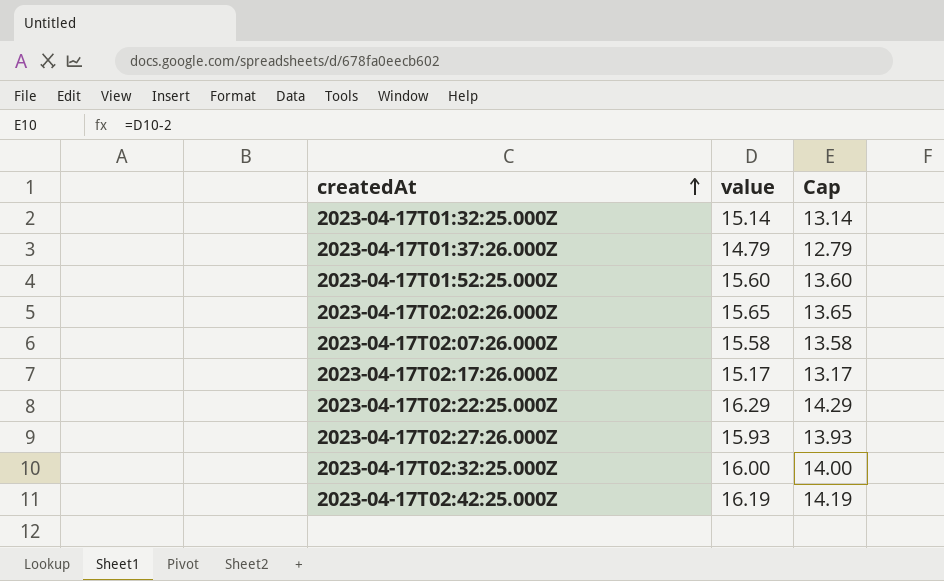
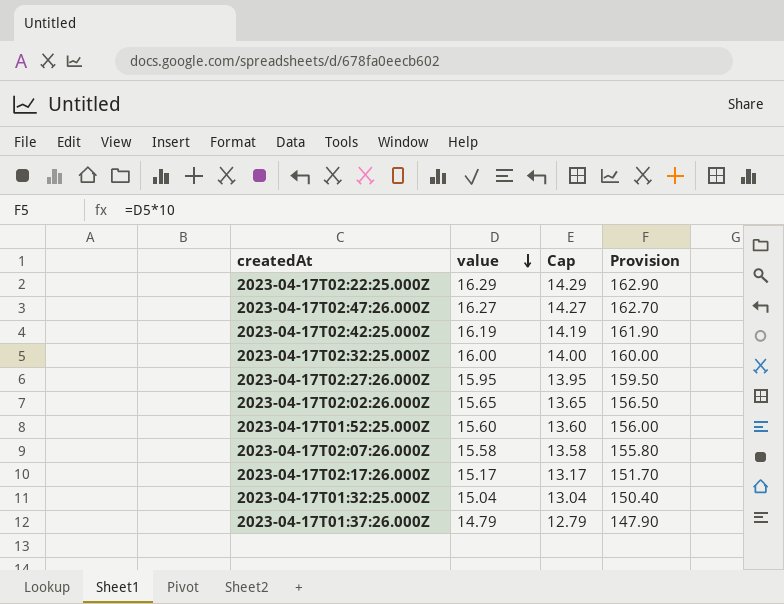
row order: createdAt ascending -> value descending
column Provision | formula: none -> [value] * 10
row 2023-04-17T02:47:26.000Z: none -> 16.27 | 14.27 | 162.70
2023-04-17T02:27:26.000Z | value: 15.93 -> 15.95
2023-04-17T02:27:26.000Z | Cap: 13.93 -> 13.95
2023-04-17T01:32:25.000Z | value: 15.14 -> 15.04
2023-04-17T01:32:25.000Z | Cap: 13.14 -> 13.04

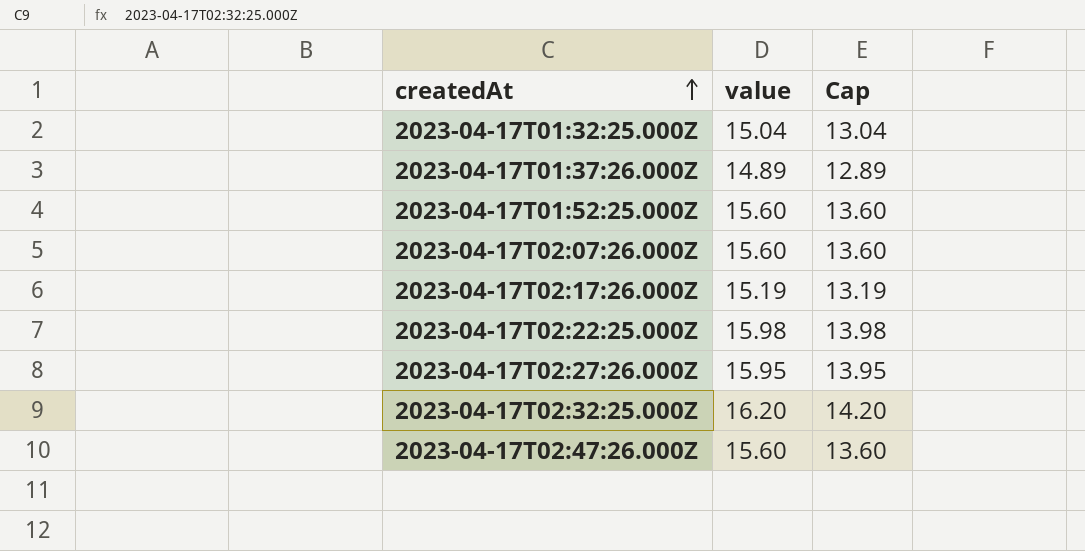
row order: value descending -> createdAt ascending
column Provision | formula: [value] * 10 -> none
row 2023-04-17T02:42:25.000Z: 16.19 | 14.19 | 161.90 -> none
row 2023-04-17T02:02:26.000Z: 15.65 | 13.65 | 156.50 -> none
2023-04-17T01:37:26.000Z | value: 14.79 -> 14.89
2023-04-17T01:37:26.000Z | Cap: 12.79 -> 12.89
2023-04-17T02:07:26.000Z | value: 15.58 -> 15.60
2023-04-17T02:07:26.000Z | Cap: 13.58 -> 13.60
2023-04-17T02:17:26.000Z | value: 15.17 -> 15.19
2023-04-17T02:17:26.000Z | Cap: 13.17 -> 13.19
2023-04-17T02:22:25.000Z | value: 16.29 -> 15.98
2023-04-17T02:22:25.000Z | Cap: 14.29 -> 13.98
2023-04-17T02:32:25.000Z | value: 16.00 -> 16.20
2023-04-17T02:32:25.000Z | Cap: 14.00 -> 14.20
2023-04-17T02:47:26.000Z | value: 16.27 -> 15.60
2023-04-17T02:47:26.000Z | Cap: 14.27 -> 13.60

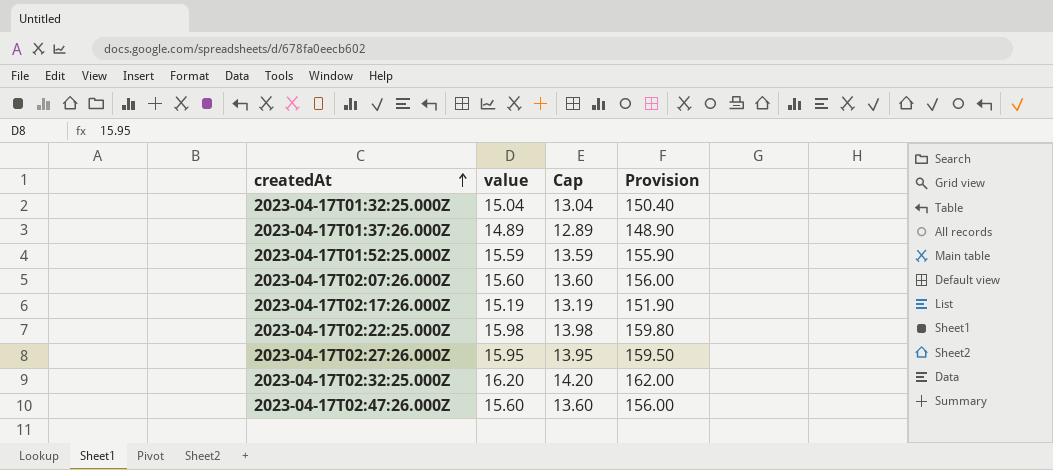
column Provision | formula: none -> [value] * 10
2023-04-17T01:52:25.000Z | value: 15.60 -> 15.59
2023-04-17T01:52:25.000Z | Cap: 13.60 -> 13.59

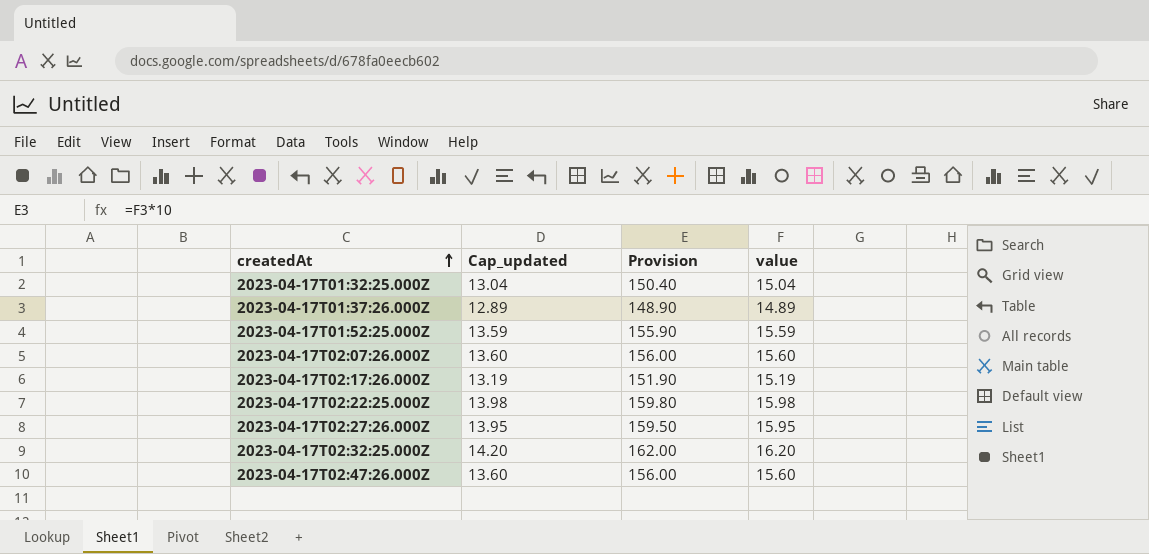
column name: Cap -> Cap_updated
column value | position: 2 -> 4

